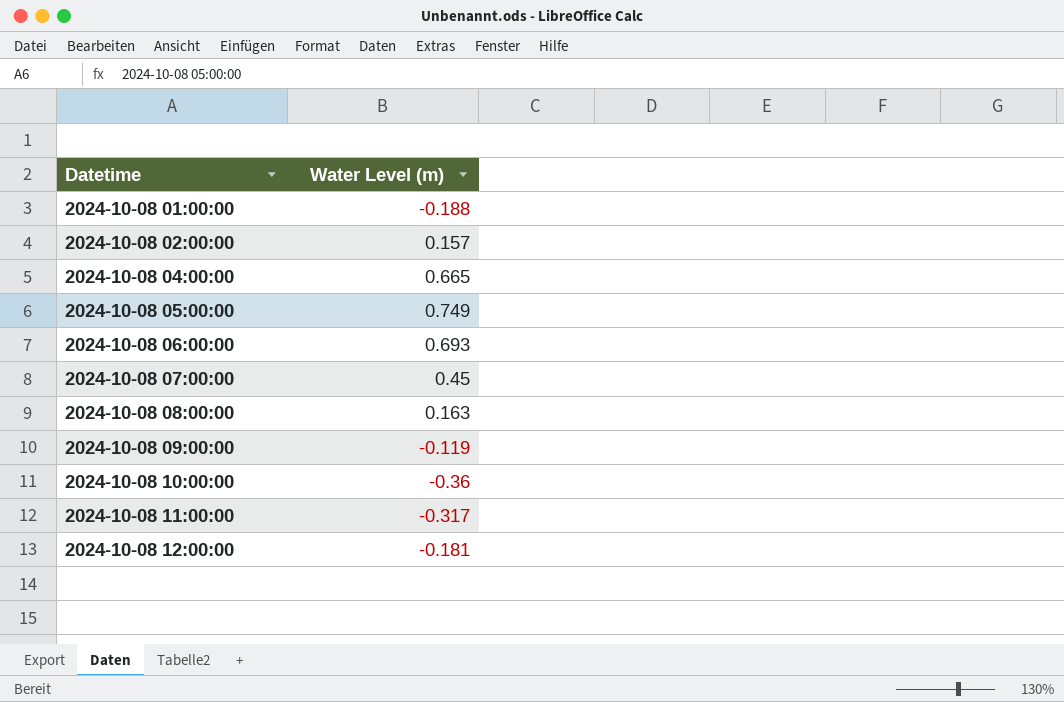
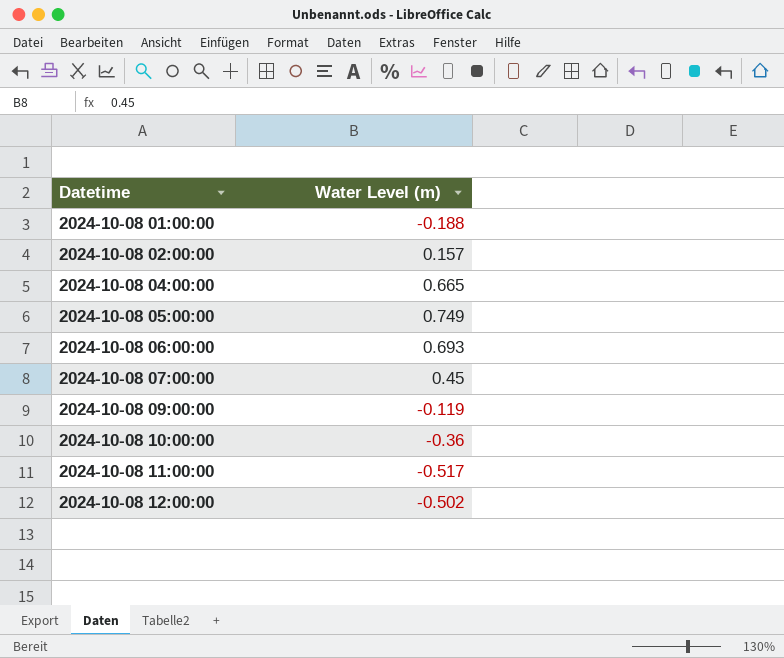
row 2024-10-08 08:00:00: 0.163 -> none
2024-10-08 11:00:00 | Water Level (m): -0.317 -> -0.517
2024-10-08 12:00:00 | Water Level (m): -0.181 -> -0.502

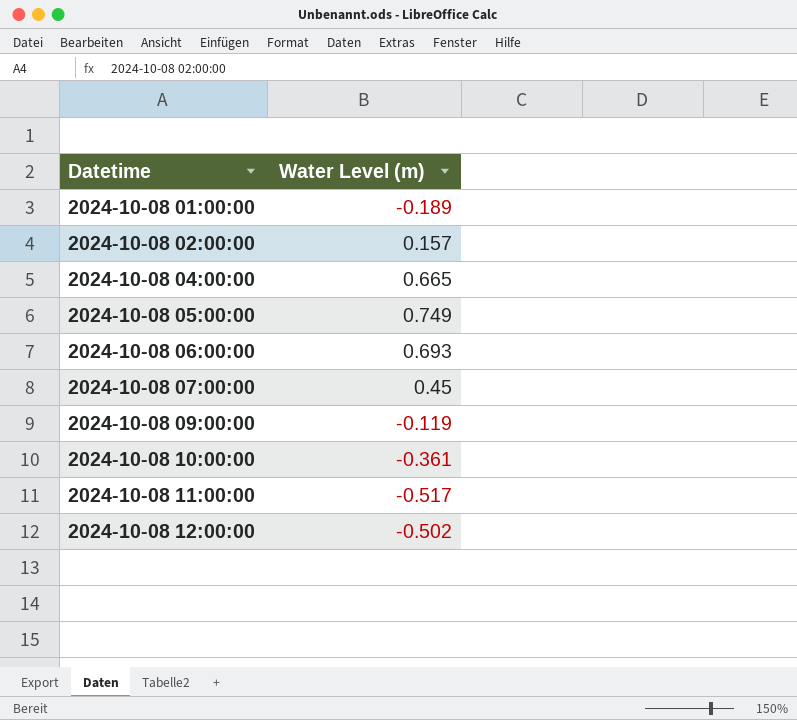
2024-10-08 01:00:00 | Water Level (m): -0.188 -> -0.189
2024-10-08 10:00:00 | Water Level (m): -0.36 -> -0.361

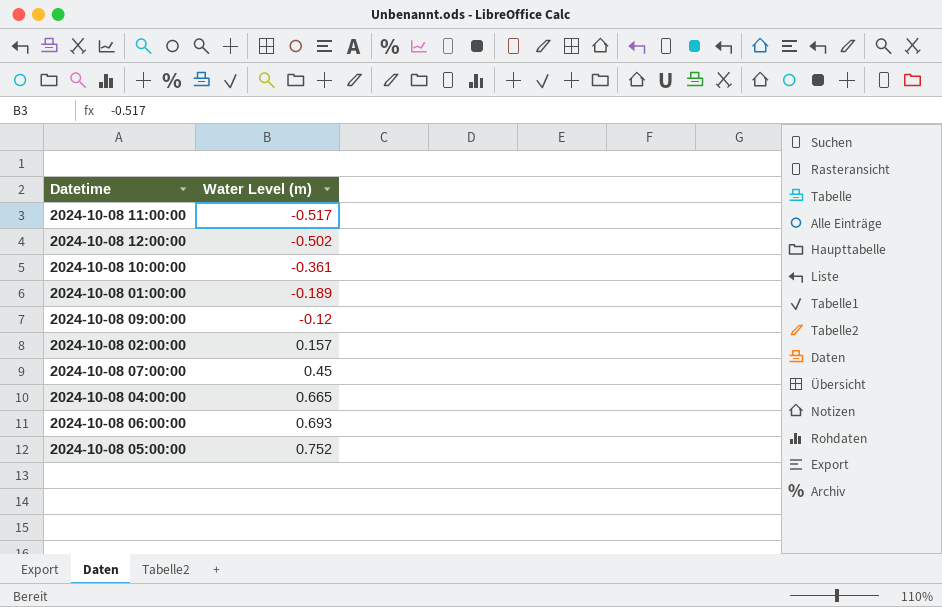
row order: Datetime ascending -> Water Level (m) ascending
2024-10-08 09:00:00 | Water Level (m): -0.119 -> -0.12
2024-10-08 05:00:00 | Water Level (m): 0.749 -> 0.752

